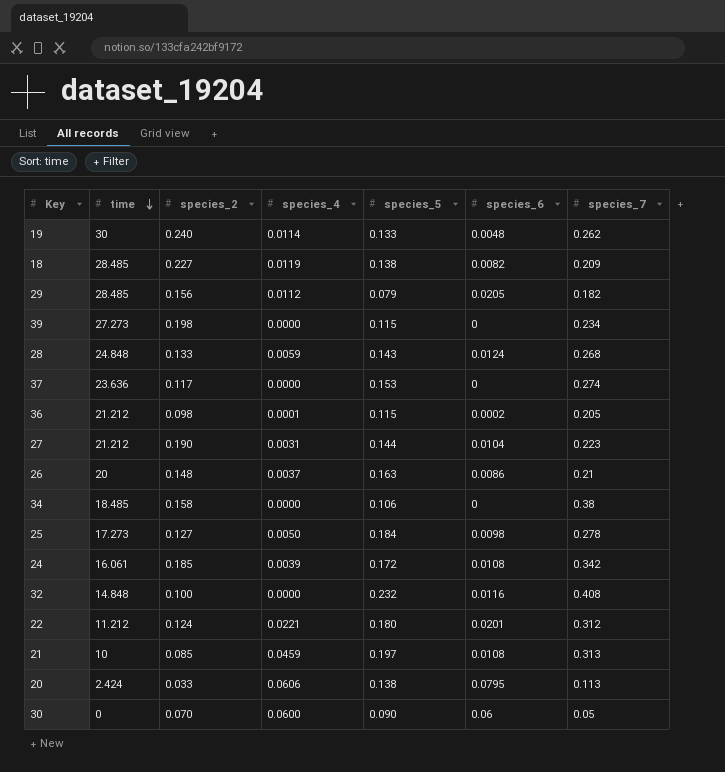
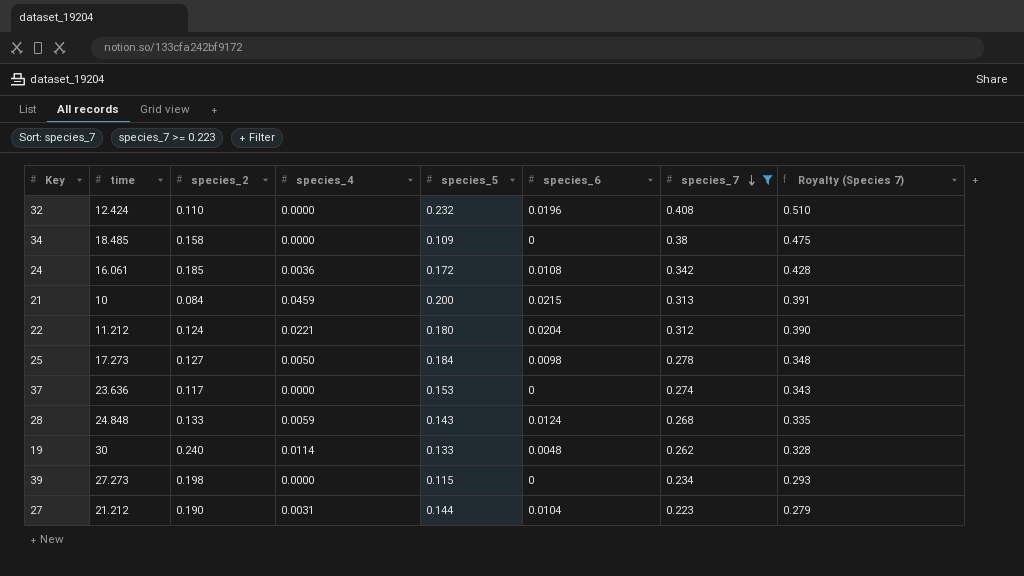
filter: none -> species_7 >= 0.223
row order: time descending -> species_7 descending
column Royalty (Species 7) | formula: none -> [species_7] * 1.25
32 | time: 14.848 -> 12.424
32 | species_2: 0.100 -> 0.110
32 | species_6: 0.0116 -> 0.0196
34 | species_5: 0.106 -> 0.109
24 | species_4: 0.0039 -> 0.0036
21 | species_2: 0.085 -> 0.084
21 | species_5: 0.197 -> 0.200
21 | species_6: 0.0108 -> 0.0215
22 | species_6: 0.0201 -> 0.0204

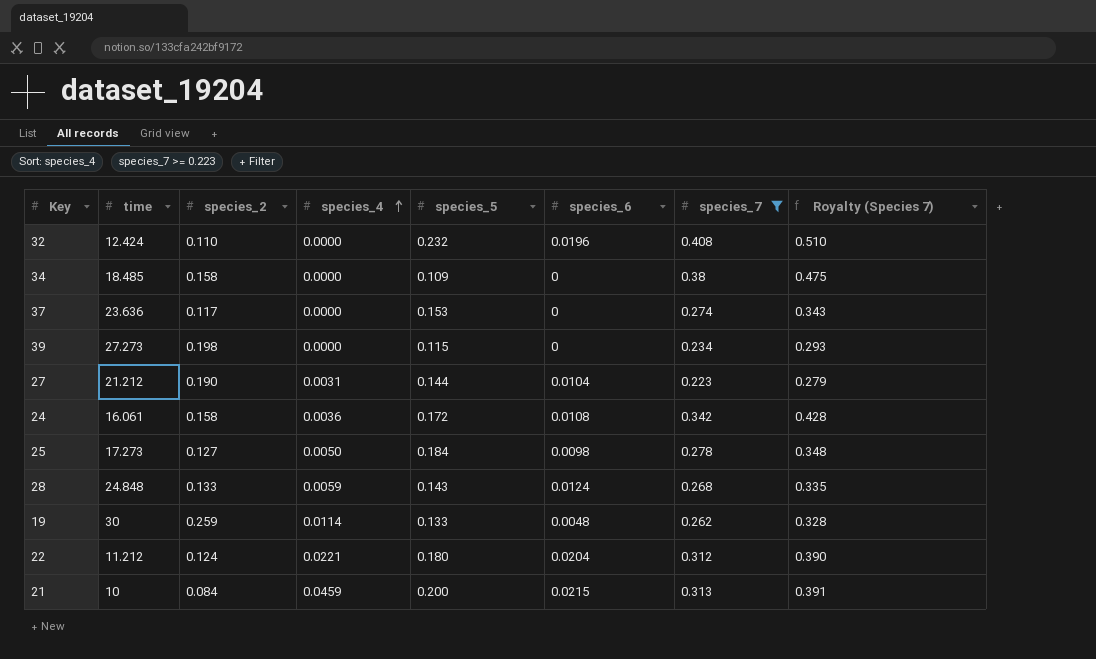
row order: species_7 descending -> species_4 ascending
24 | species_2: 0.185 -> 0.158
19 | species_2: 0.240 -> 0.259

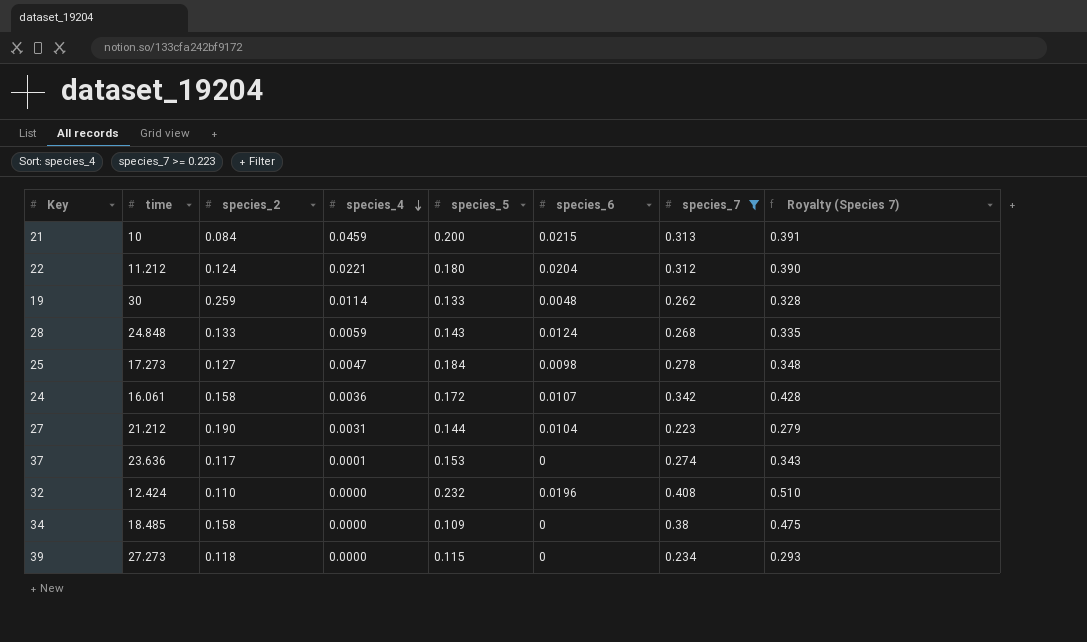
row order: species_4 ascending -> species_4 descending
25 | species_4: 0.0050 -> 0.0047
24 | species_6: 0.0108 -> 0.0107
37 | species_4: 0.0000 -> 0.0001
39 | species_2: 0.198 -> 0.118

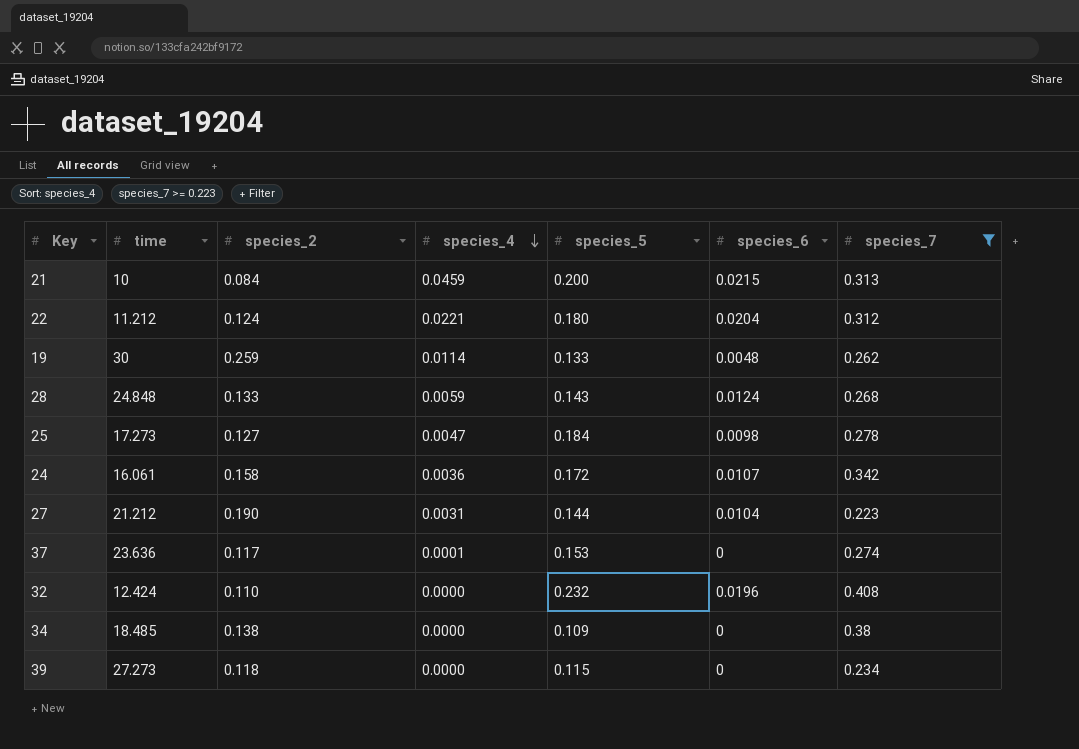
column Royalty (Species 7) | formula: [species_7] * 1.25 -> none
34 | species_2: 0.158 -> 0.138

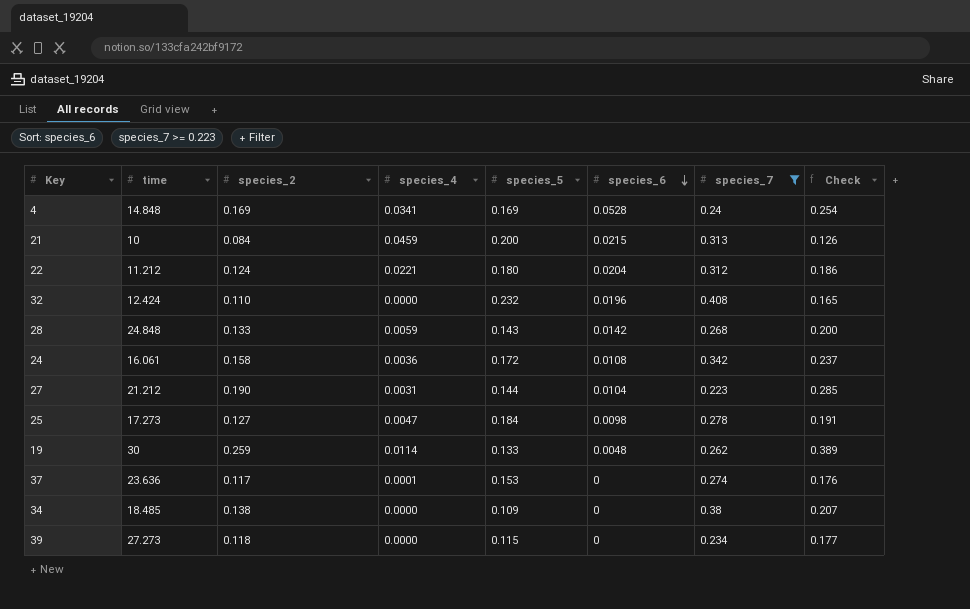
row order: species_4 descending -> species_6 descending
column Check | formula: none -> [species_2] * 1.5
row 4: none -> 14.848 | 0.169 | 0.0341 | 0.169 | 0.0528 | 0.24 | 0.254
28 | species_6: 0.0124 -> 0.0142
24 | species_6: 0.0107 -> 0.0108

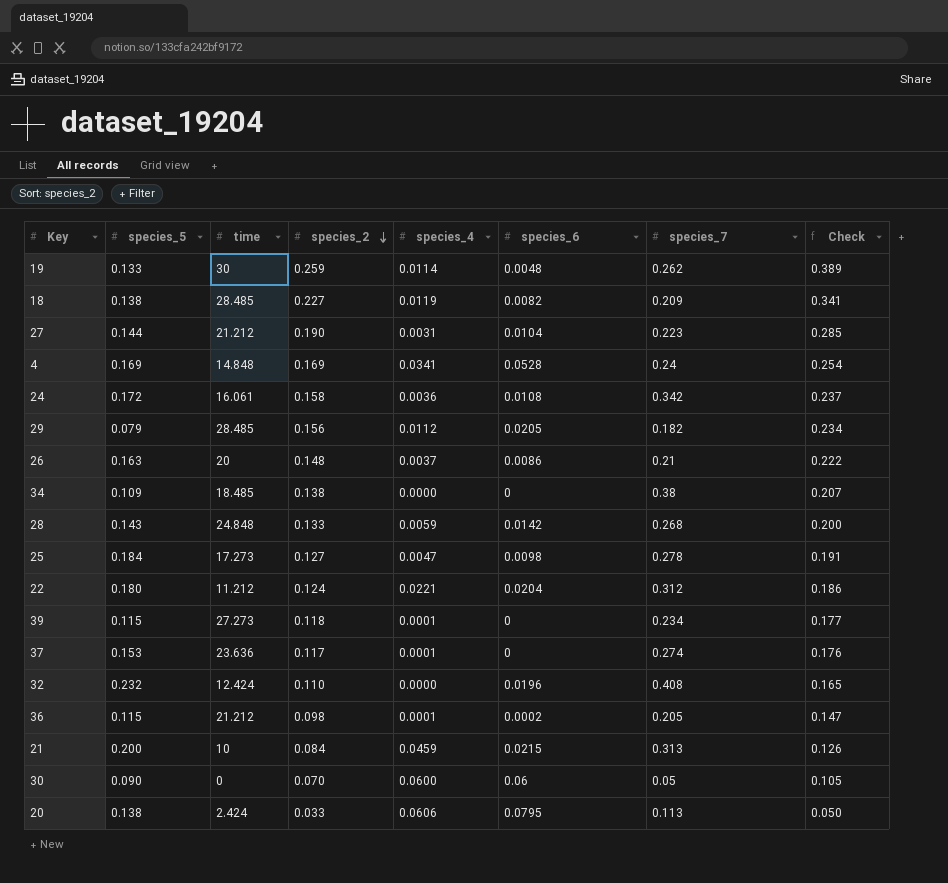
filter: species_7 >= 0.223 -> none
row order: species_6 descending -> species_2 descending
column species_5 | position: 5 -> 2
39 | species_4: 0.0000 -> 0.0001

